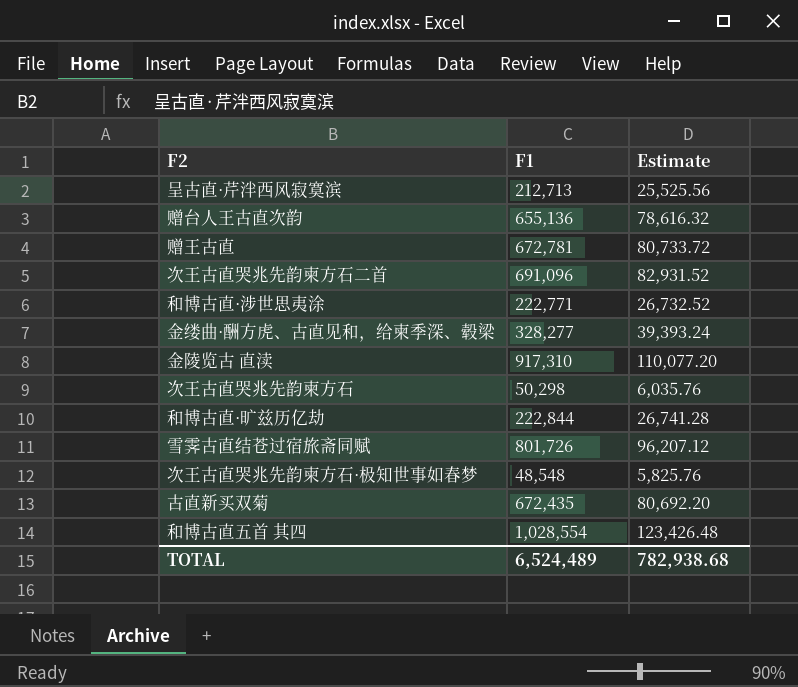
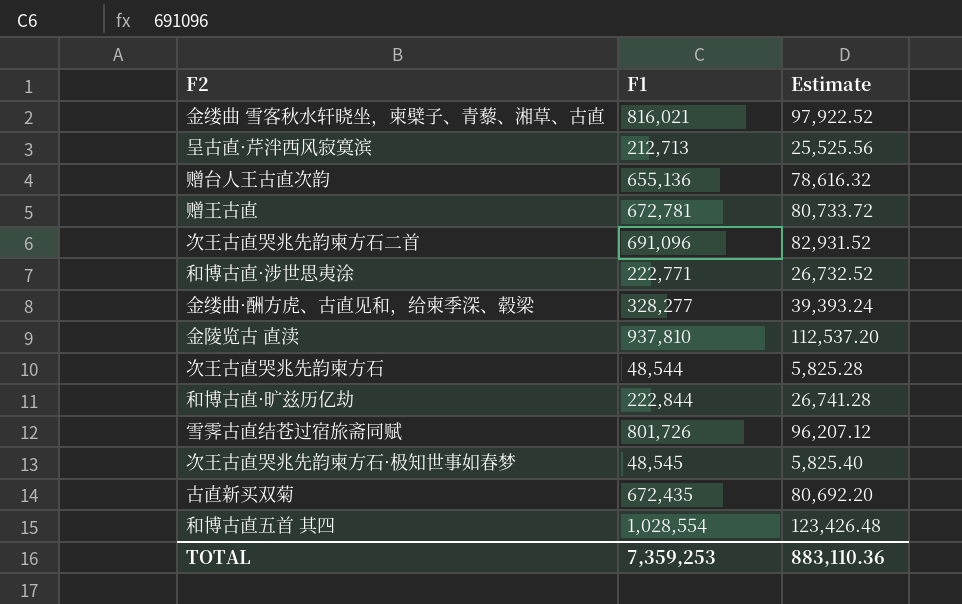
row 金缕曲 雪客秋水轩晓坐，柬檗子、青藜、湘草、古直: none -> 816,021 | 97,922.52
金陵览古 直渎 | F1: 917,310 -> 937,810
金陵览古 直渎 | Estimate: 110,077.20 -> 112,537.20
次王古直哭兆先韵柬方石 | F1: 50,298 -> 48,544
次王古直哭兆先韵柬方石 | Estimate: 6,035.76 -> 5,825.28
次王古直哭兆先韵柬方石·极知世事如春梦 | F1: 48,548 -> 48,545
次王古直哭兆先韵柬方石·极知世事如春梦 | Estimate: 5,825.76 -> 5,825.40
TOTAL | F1: 6,524,489 -> 7,359,253
TOTAL | Estimate: 782,938.68 -> 883,110.36

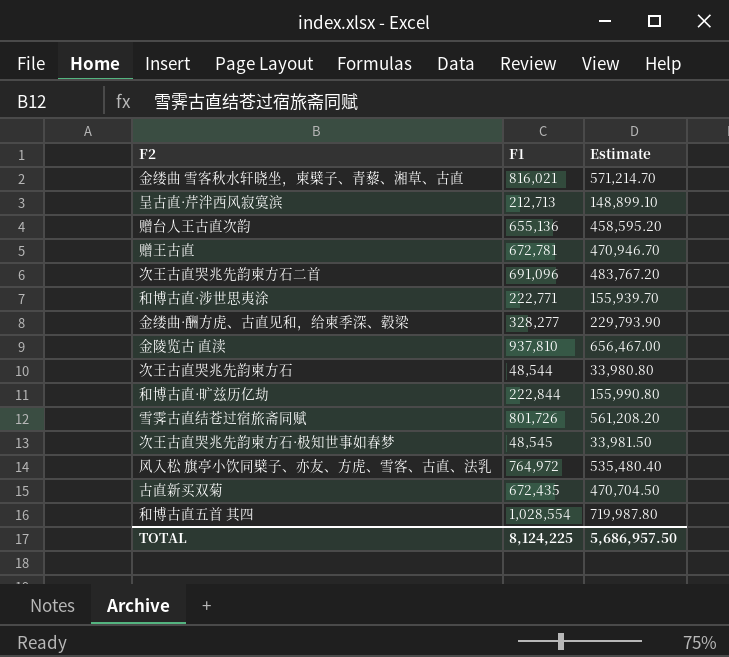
column Estimate | formula: [F1] * 0.12 -> [F1] * 0.7
row 风入松 旗亭小饮同檗子、亦友、方虎、雪客、古直、法乳: none -> 764,972 | 535,480.40
TOTAL | F1: 7,359,253 -> 8,124,225
TOTAL | Estimate: 883,110.36 -> 5,686,957.50

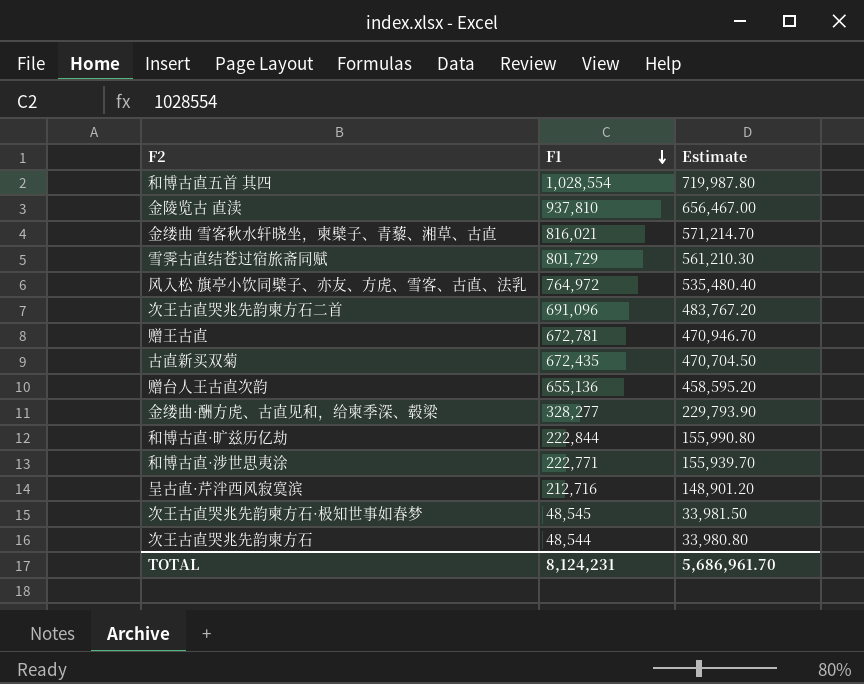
row order: none -> F1 descending
雪霁古直结苍过宿旅斋同赋 | F1: 801,726 -> 801,729
雪霁古直结苍过宿旅斋同赋 | Estimate: 561,208.20 -> 561,210.30
呈古直·芹泮西风寂寞滨 | F1: 212,713 -> 212,716
呈古直·芹泮西风寂寞滨 | Estimate: 148,899.10 -> 148,901.20
TOTAL | F1: 8,124,225 -> 8,124,231
TOTAL | Estimate: 5,686,957.50 -> 5,686,961.70

